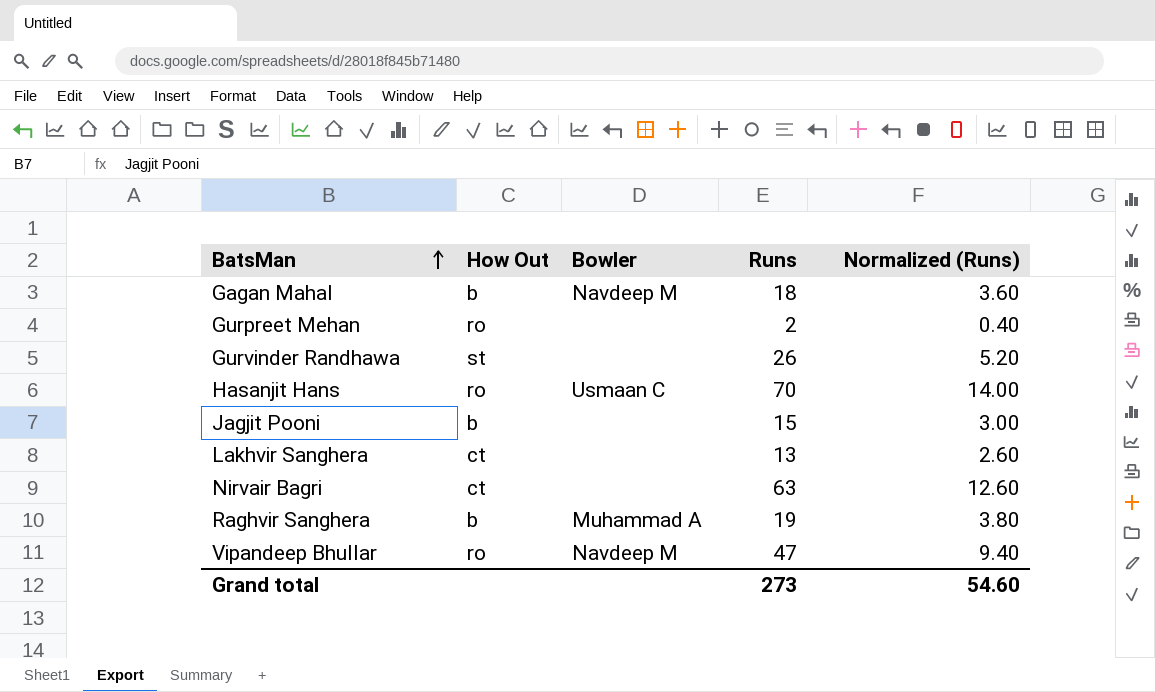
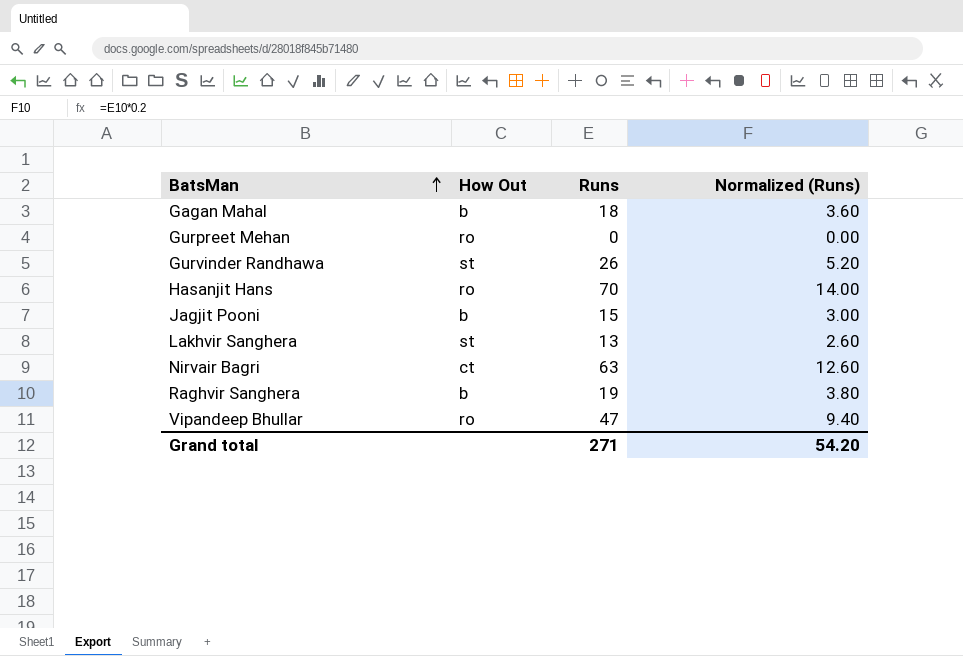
column Bowler | position: 3 -> none
Gurpreet Mehan | Runs: 2 -> 0
Gurpreet Mehan | Normalized (Runs): 0.40 -> 0.00
Lakhvir Sanghera | How Out: ct -> st
Grand total | Runs: 273 -> 271
Grand total | Normalized (Runs): 54.60 -> 54.20

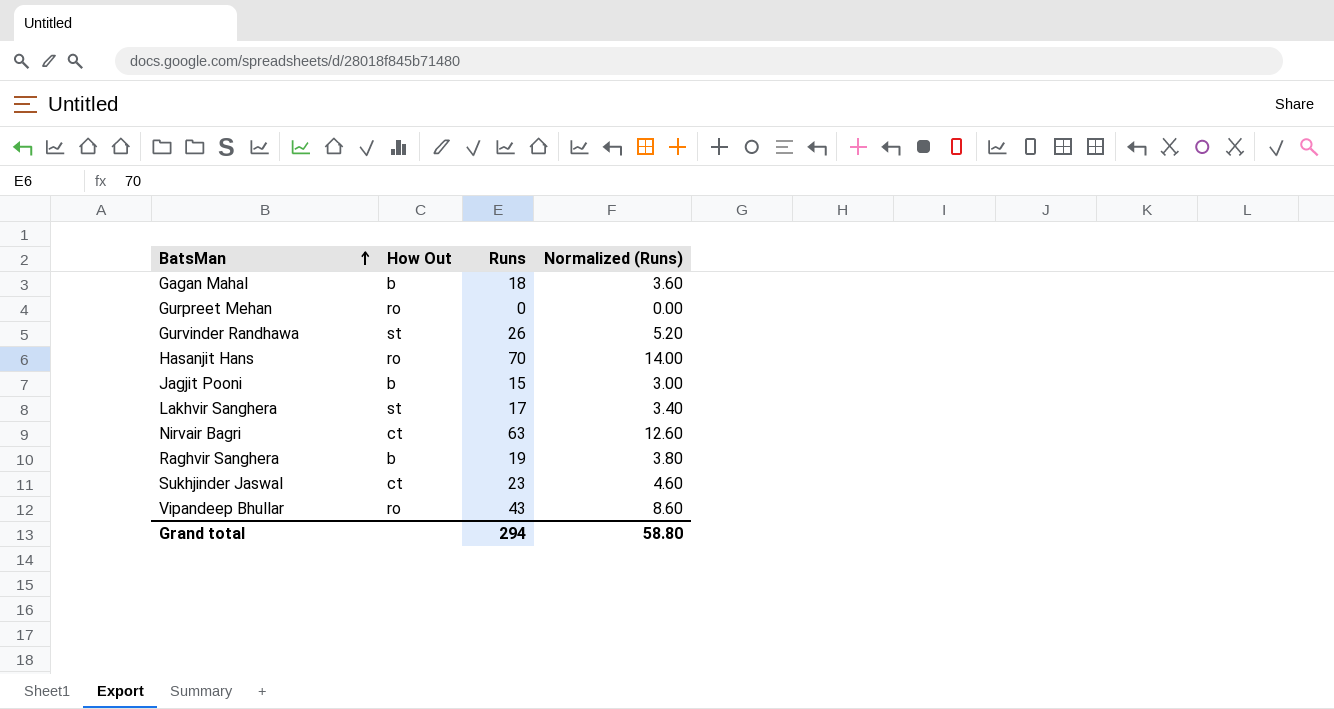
Lakhvir Sanghera | Runs: 13 -> 17
Lakhvir Sanghera | Normalized (Runs): 2.60 -> 3.40
row Sukhjinder Jaswal: none -> ct | 23 | 4.60
Vipandeep Bhullar | Runs: 47 -> 43
Vipandeep Bhullar | Normalized (Runs): 9.40 -> 8.60
Grand total | Runs: 271 -> 294
Grand total | Normalized (Runs): 54.20 -> 58.80

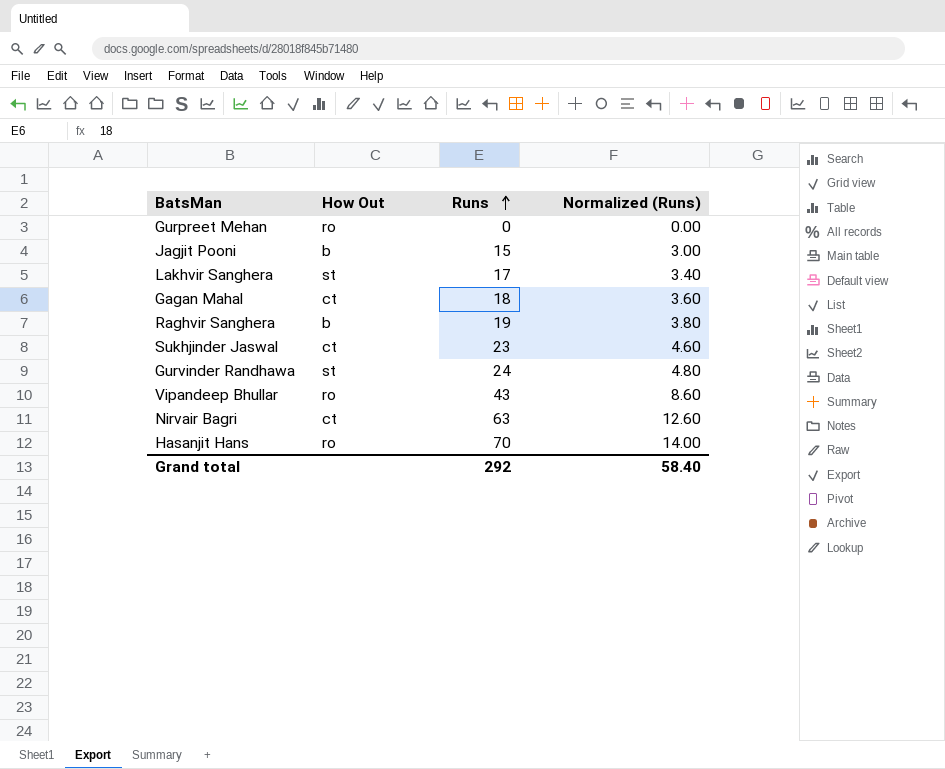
row order: BatsMan ascending -> Runs ascending
Gagan Mahal | How Out: b -> ct
Gurvinder Randhawa | Runs: 26 -> 24
Gurvinder Randhawa | Normalized (Runs): 5.20 -> 4.80
Grand total | Runs: 294 -> 292
Grand total | Normalized (Runs): 58.80 -> 58.40

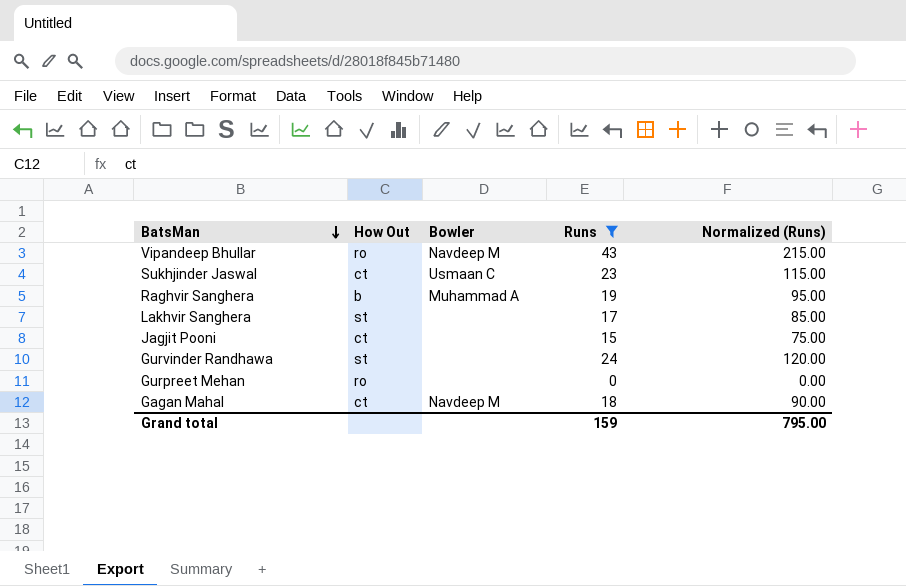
filter: none -> Runs <= 43
row order: Runs ascending -> BatsMan descending
column Bowler | position: none -> 3
column Normalized (Runs) | formula: [Runs] * 0.2 -> [Runs] * 5
Jagjit Pooni | How Out: b -> ct
Grand total | Runs: 292 -> 159
Grand total | Normalized (Runs): 58.40 -> 795.00

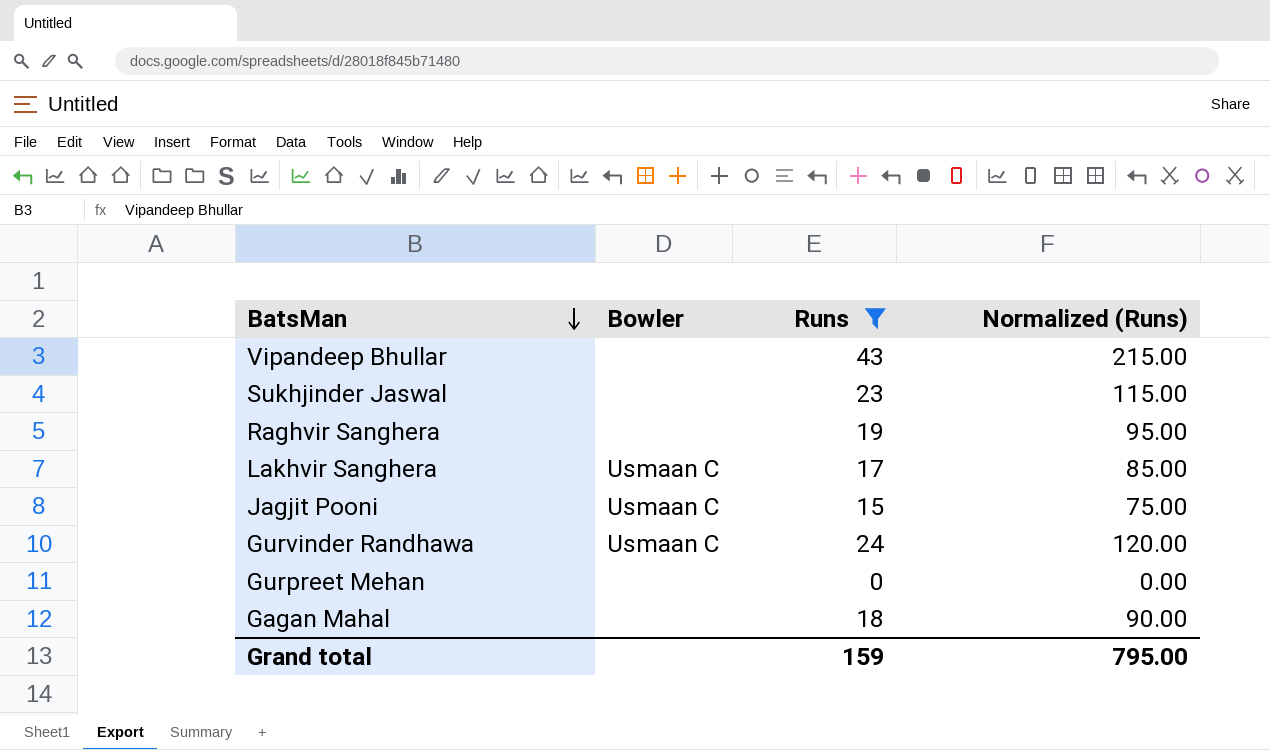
column How Out | position: 2 -> none
Vipandeep Bhullar | Bowler: Navdeep M -> none
Sukhjinder Jaswal | Bowler: Usmaan C -> none
Raghvir Sanghera | Bowler: Muhammad A -> none
Lakhvir Sanghera | Bowler: none -> Usmaan C
Jagjit Pooni | Bowler: none -> Usmaan C
Gurvinder Randhawa | Bowler: none -> Usmaan C
Gagan Mahal | Bowler: Navdeep M -> none

